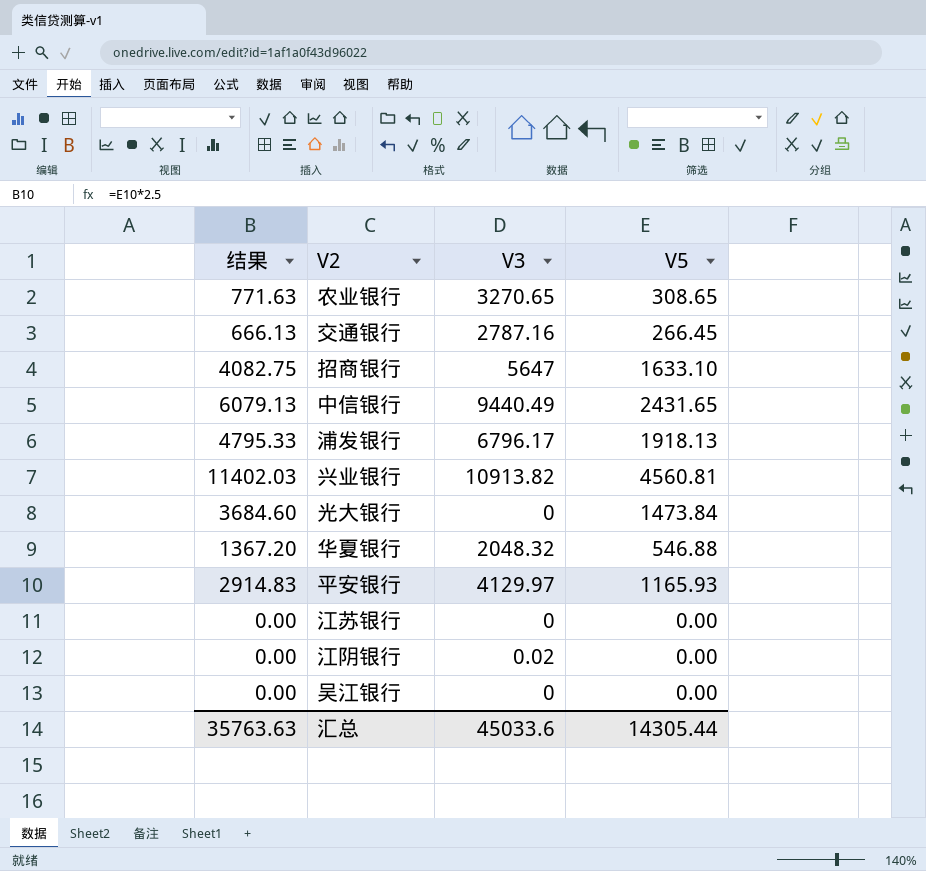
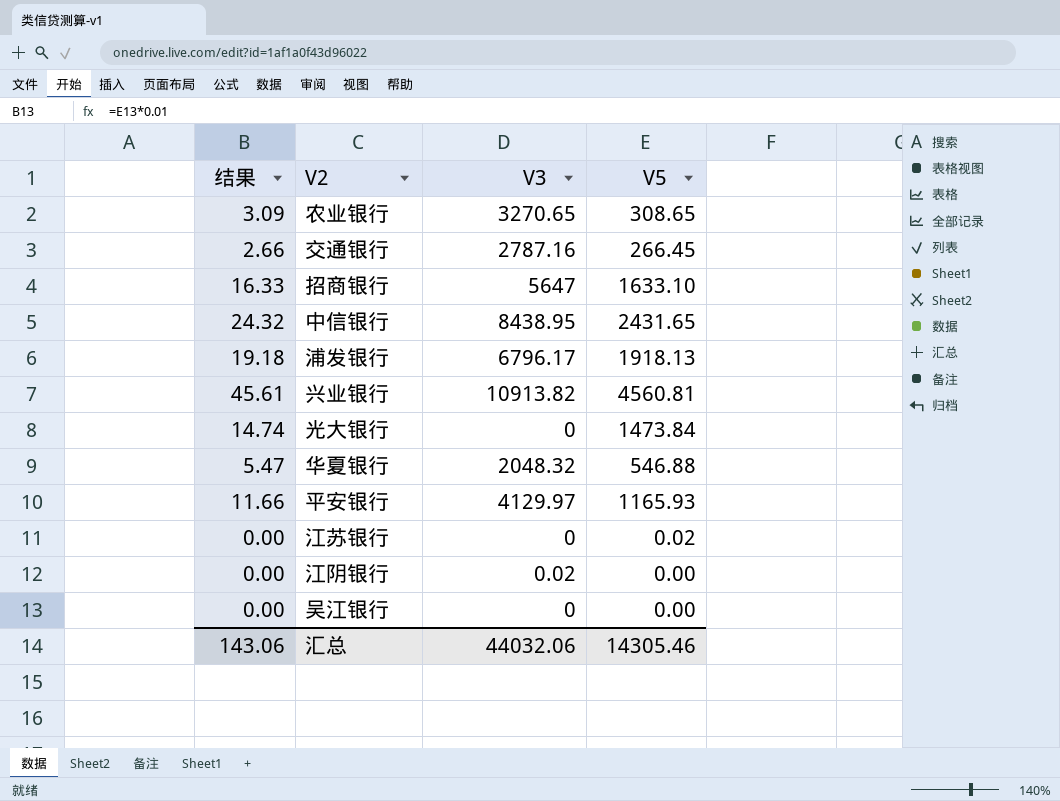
column 结果 | formula: [V5] * 2.5 -> [V5] * 0.01
中信银行 | V3: 9440.49 -> 8438.95
江苏银行 | V5: 0.00 -> 0.02
汇总 | 结果: 35763.63 -> 143.06
汇总 | V3: 45033.6 -> 44032.06
汇总 | V5: 14305.44 -> 14305.46

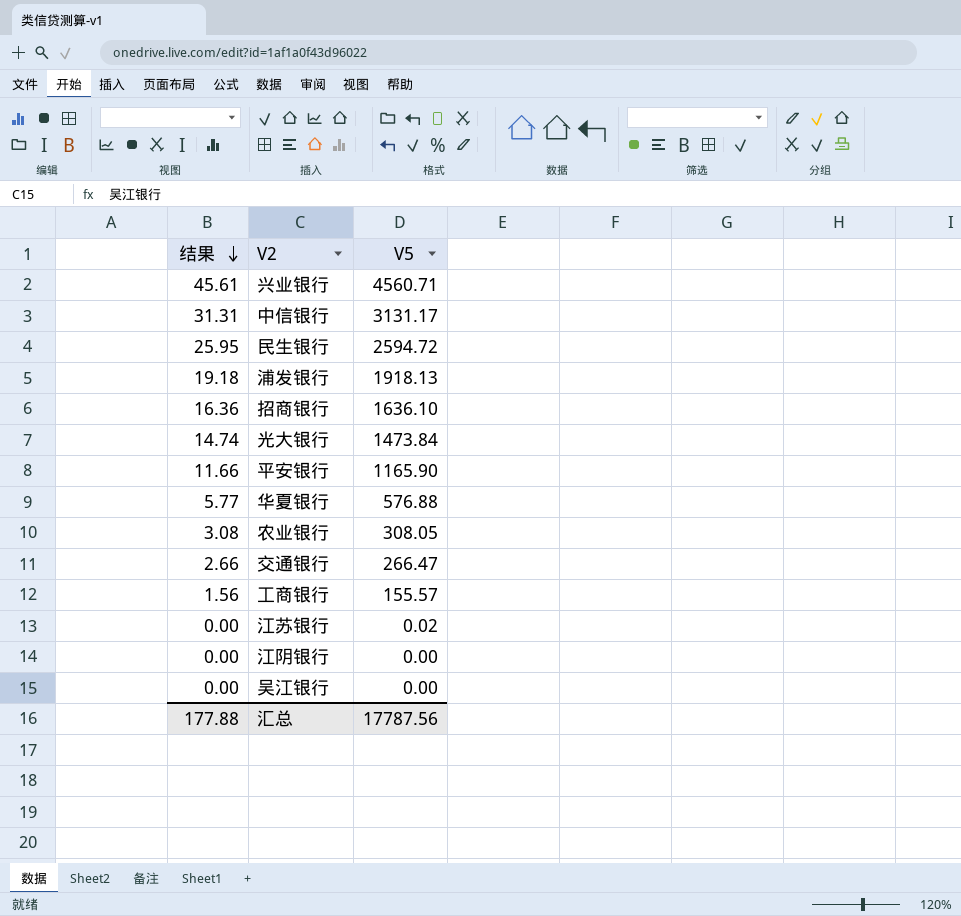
row order: none -> 结果 descending
column V3 | position: 3 -> none
兴业银行 | V5: 4560.81 -> 4560.71
中信银行 | 结果: 24.32 -> 31.31
中信银行 | V5: 2431.65 -> 3131.17
row 民生银行: none -> 25.95 | 2594.72
招商银行 | 结果: 16.33 -> 16.36
招商银行 | V5: 1633.10 -> 1636.10
平安银行 | V5: 1165.93 -> 1165.90
华夏银行 | 结果: 5.47 -> 5.77
华夏银行 | V5: 546.88 -> 576.88
农业银行 | 结果: 3.09 -> 3.08
农业银行 | V5: 308.65 -> 308.05
交通银行 | V5: 266.45 -> 266.47
row 工商银行: none -> 1.56 | 155.57
汇总 | 结果: 143.06 -> 177.88
汇总 | V5: 14305.46 -> 17787.56

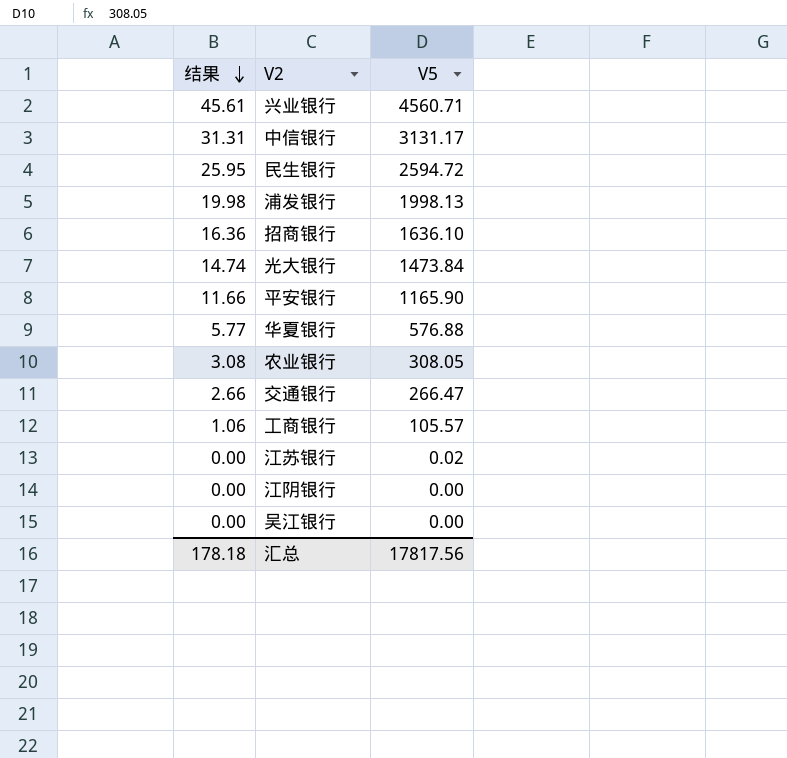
浦发银行 | 结果: 19.18 -> 19.98
浦发银行 | V5: 1918.13 -> 1998.13
工商银行 | 结果: 1.56 -> 1.06
工商银行 | V5: 155.57 -> 105.57
汇总 | 结果: 177.88 -> 178.18
汇总 | V5: 17787.56 -> 17817.56

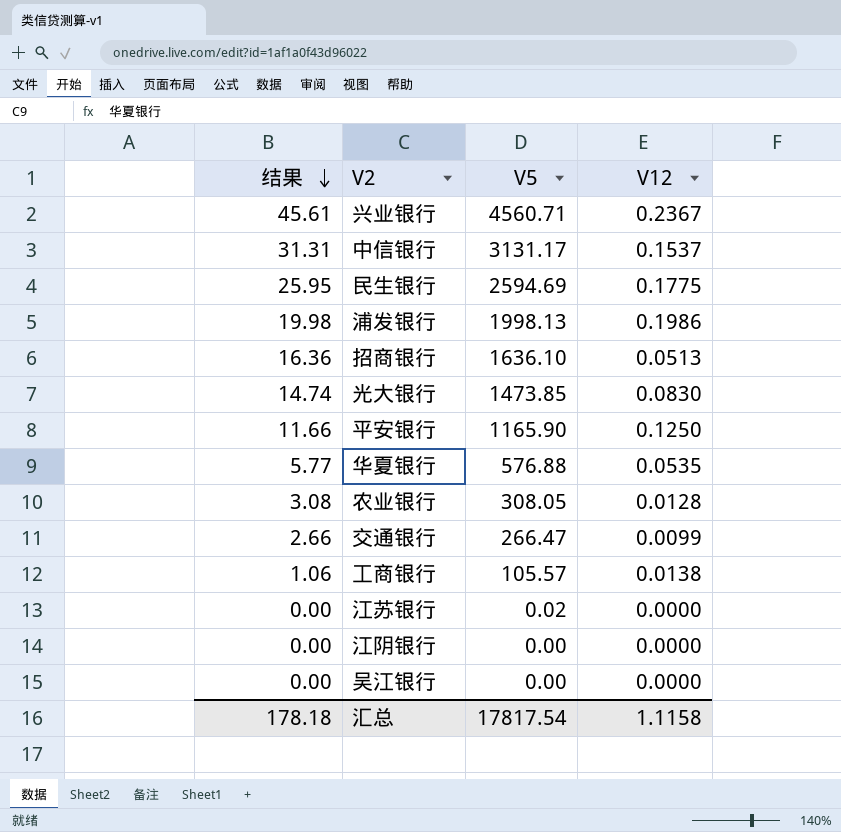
column V12 | position: none -> 4
民生银行 | V5: 2594.72 -> 2594.69
光大银行 | V5: 1473.84 -> 1473.85
汇总 | V5: 17817.56 -> 17817.54

